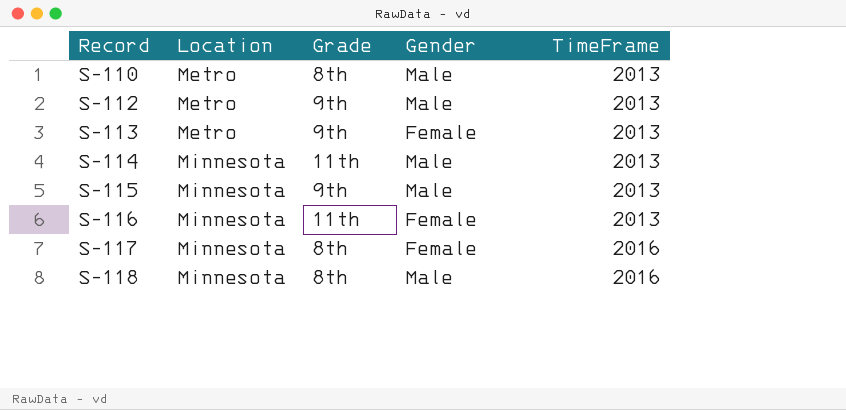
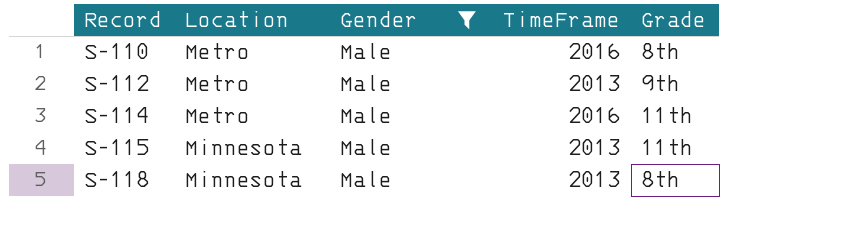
filter: none -> Gender = Male
column Grade | position: 3 -> 5
S-110 | TimeFrame: 2013 -> 2016
S-114 | Location: Minnesota -> Metro
S-114 | TimeFrame: 2013 -> 2016
S-115 | Grade: 9th -> 11th
S-118 | TimeFrame: 2016 -> 2013

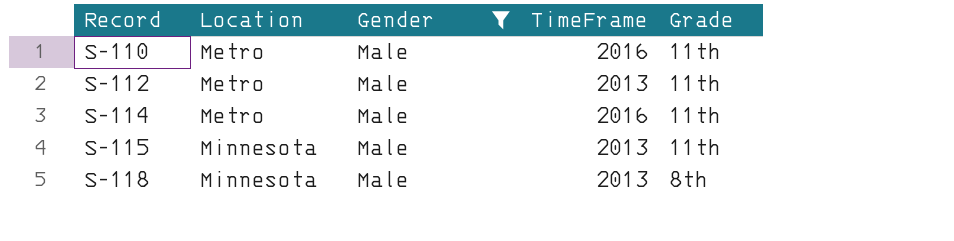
S-110 | Grade: 8th -> 11th
S-112 | Grade: 9th -> 11th

